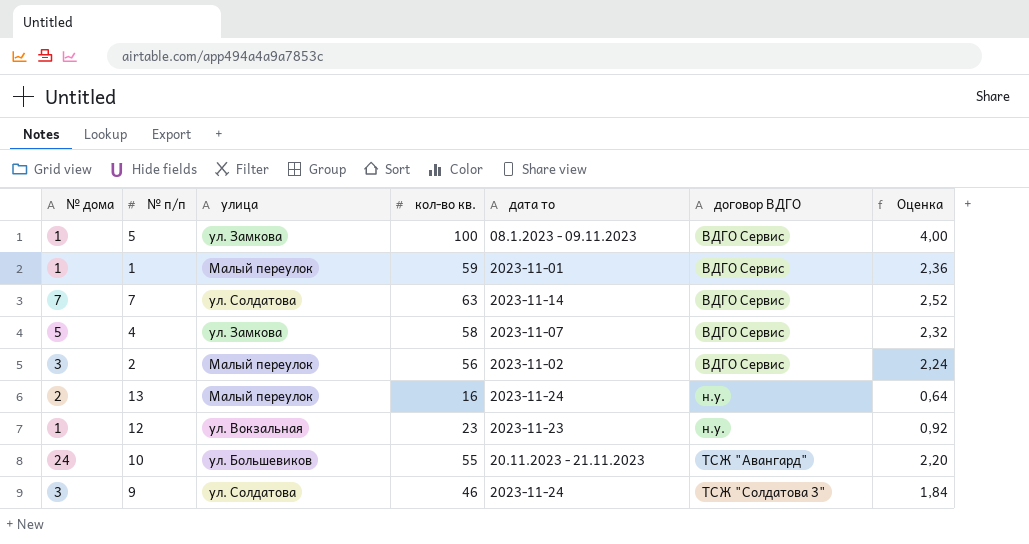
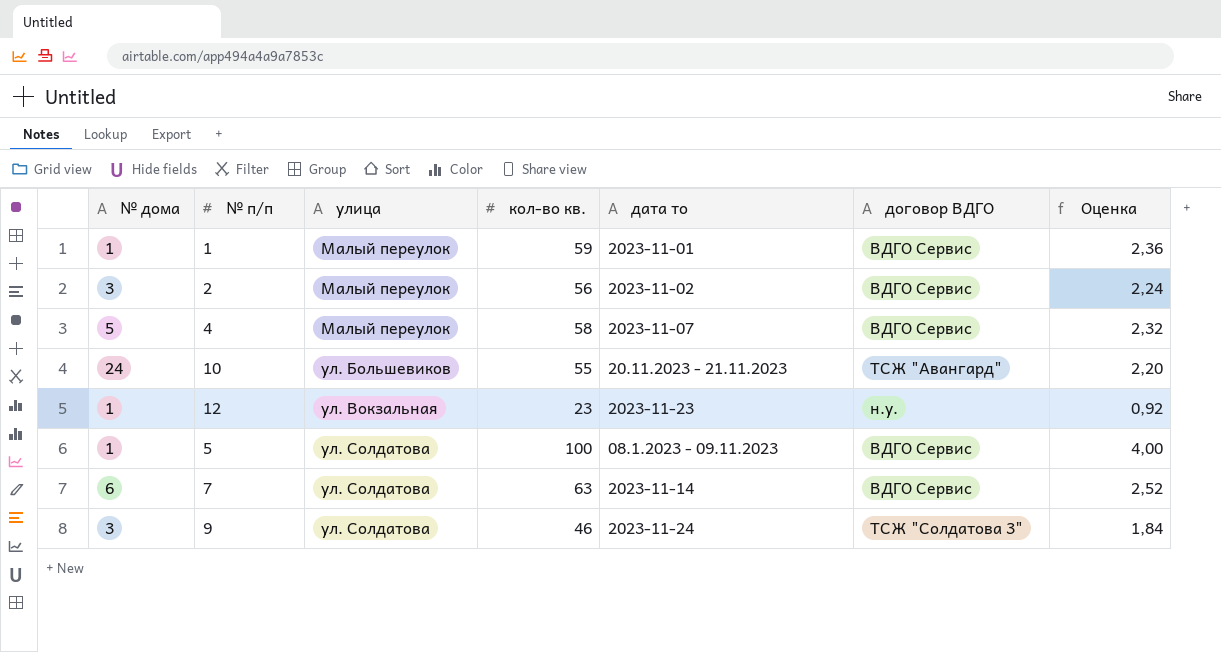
row order: договор ВДГО ascending -> улица ascending
row 13: 2 | Малый переулок | 16 | 2023-11-24 | н.у. | 0,64 -> none
4 | улица: ул. Замкова -> Малый переулок
5 | улица: ул. Замкова -> ул. Солдатова
7 | № дома: 7 -> 6

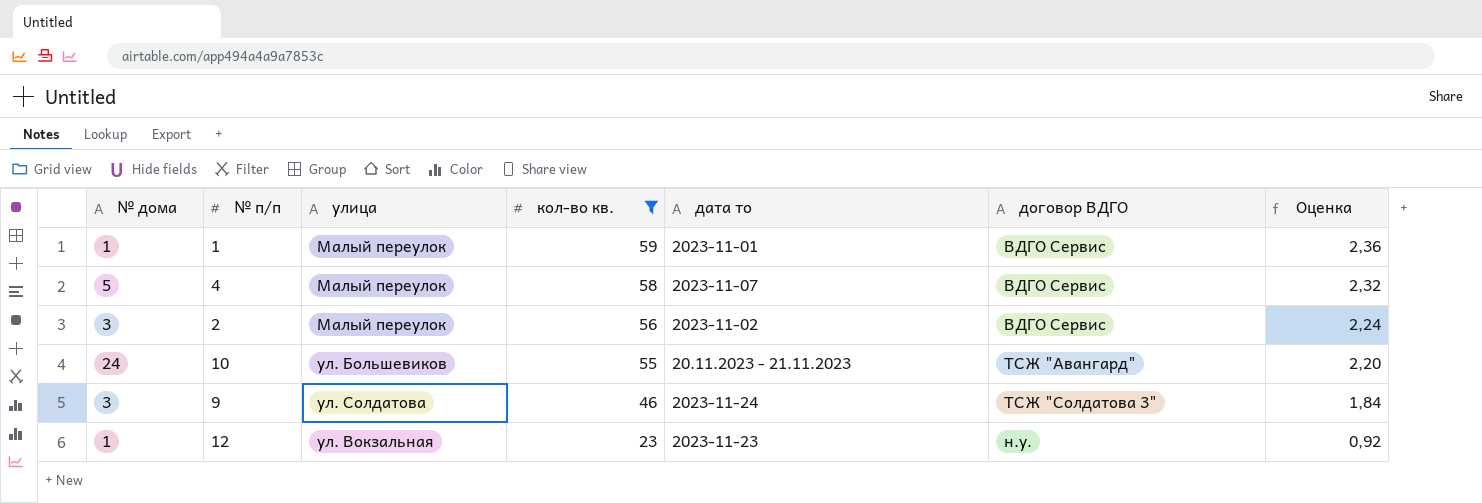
filter: none -> кол-во кв. <= 59
row order: улица ascending -> кол-во кв. descending

